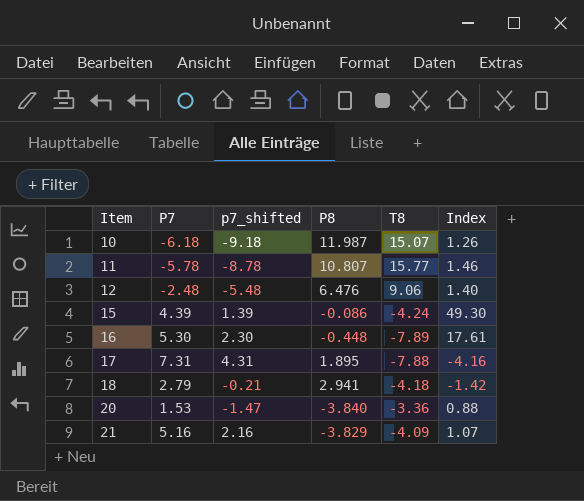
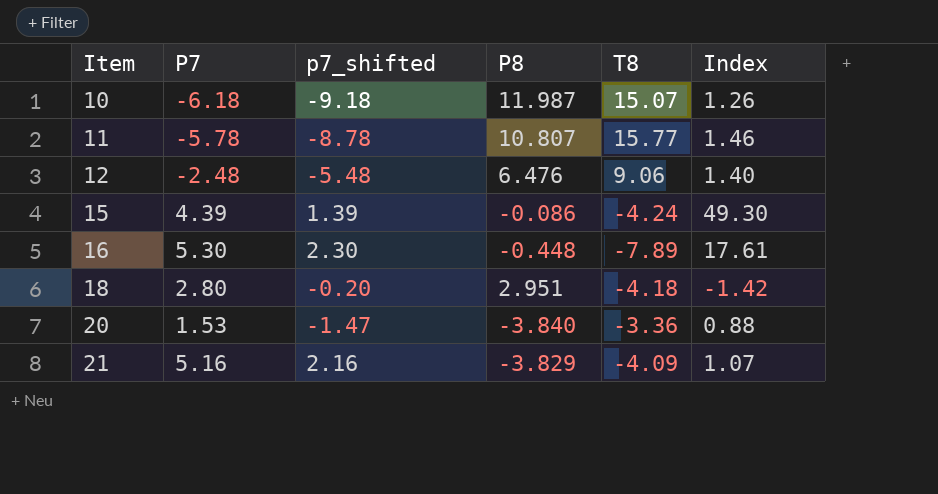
row 17: 7.31 | 4.31 | 1.895 | -7.88 | -4.16 -> none
18 | P7: 2.79 -> 2.80
18 | p7_shifted: -0.21 -> -0.20
18 | P8: 2.941 -> 2.951

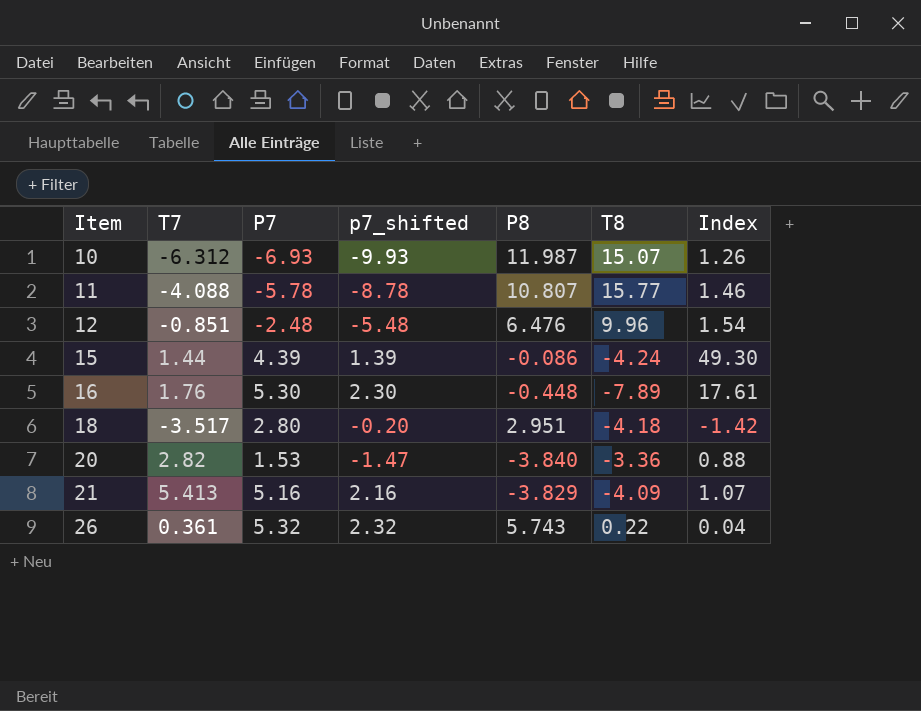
column T7 | position: none -> 2
10 | P7: -6.18 -> -6.93
10 | p7_shifted: -9.18 -> -9.93
12 | T8: 9.06 -> 9.96
12 | Index: 1.40 -> 1.54
row 26: none -> 0.361 | 5.32 | 2.32 | 5.743 | 0.22 | 0.04

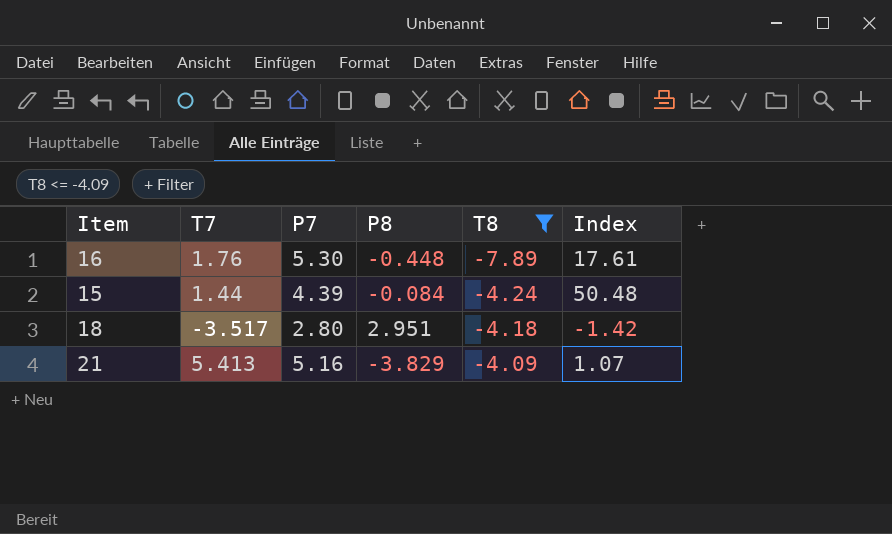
filter: none -> T8 <= -4.09
row order: Item ascending -> T8 ascending
column p7_shifted | formula: [P7] - 3 -> none
15 | P8: -0.086 -> -0.084
15 | Index: 49.30 -> 50.48

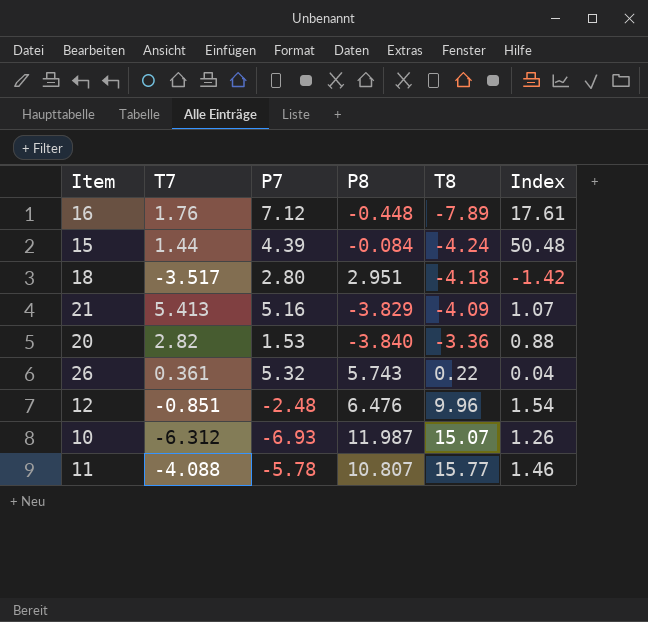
filter: T8 <= -4.09 -> none
16 | P7: 5.30 -> 7.12

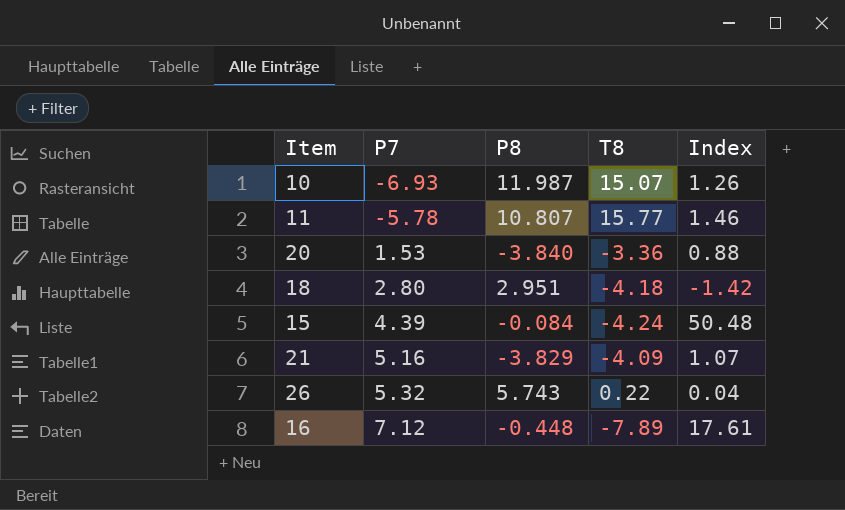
row order: T8 ascending -> P7 ascending
column T7 | position: 2 -> none
row 12: -0.851 | -2.48 | 6.476 | 9.96 | 1.54 -> none

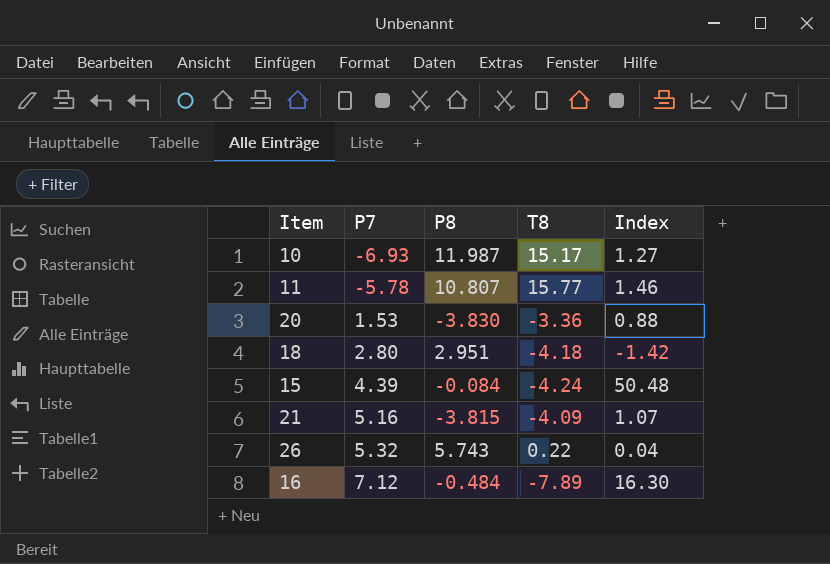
10 | T8: 15.07 -> 15.17
10 | Index: 1.26 -> 1.27
20 | P8: -3.840 -> -3.830
21 | P8: -3.829 -> -3.815
16 | P8: -0.448 -> -0.484
16 | Index: 17.61 -> 16.30

